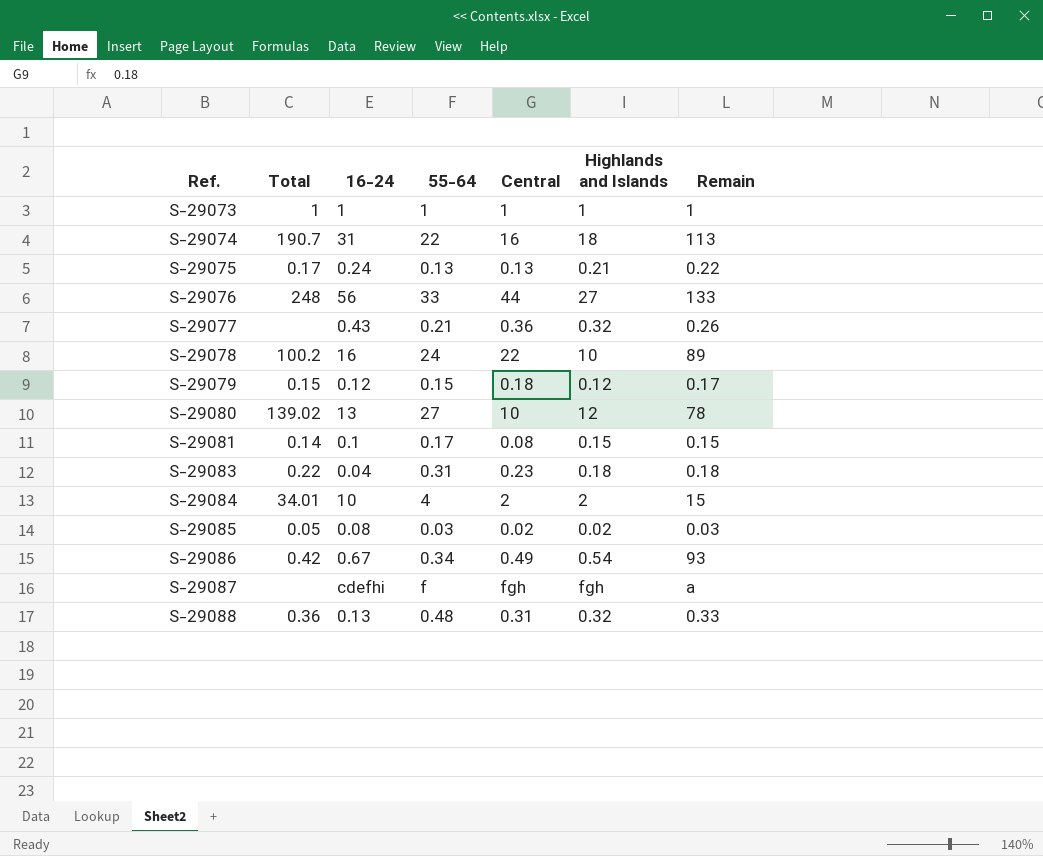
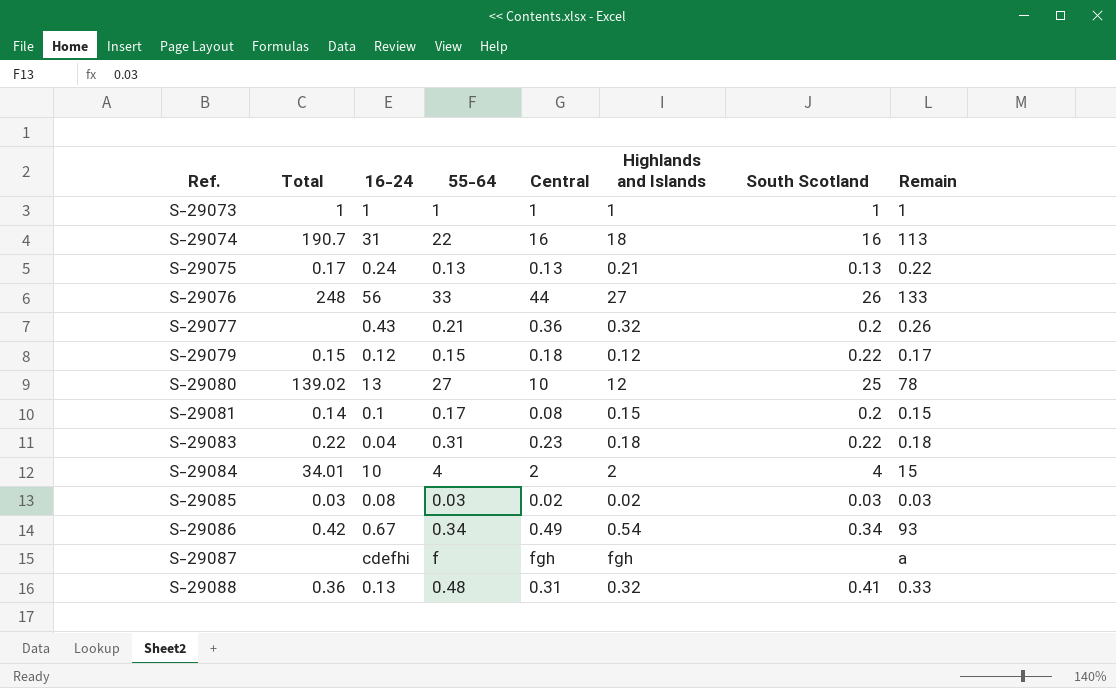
column South Scotland | position: none -> 7
row S-29078: 100.2 | 16 | 24 | 22 | 10 | 89 -> none
S-29085 | Total: 0.05 -> 0.03

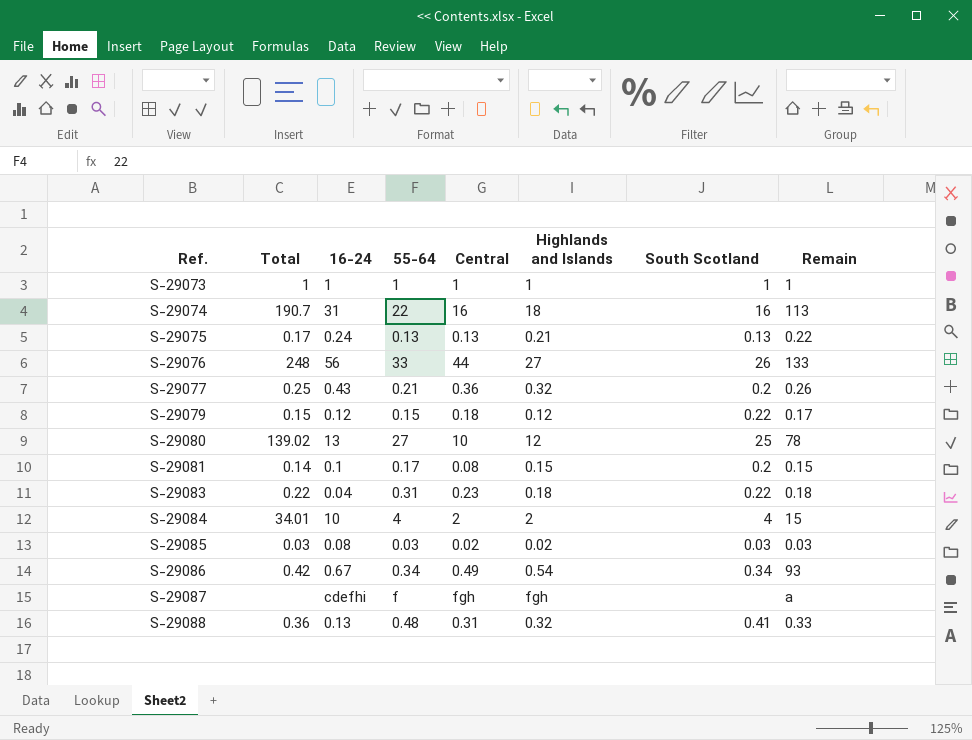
S-29077 | Total: none -> 0.25

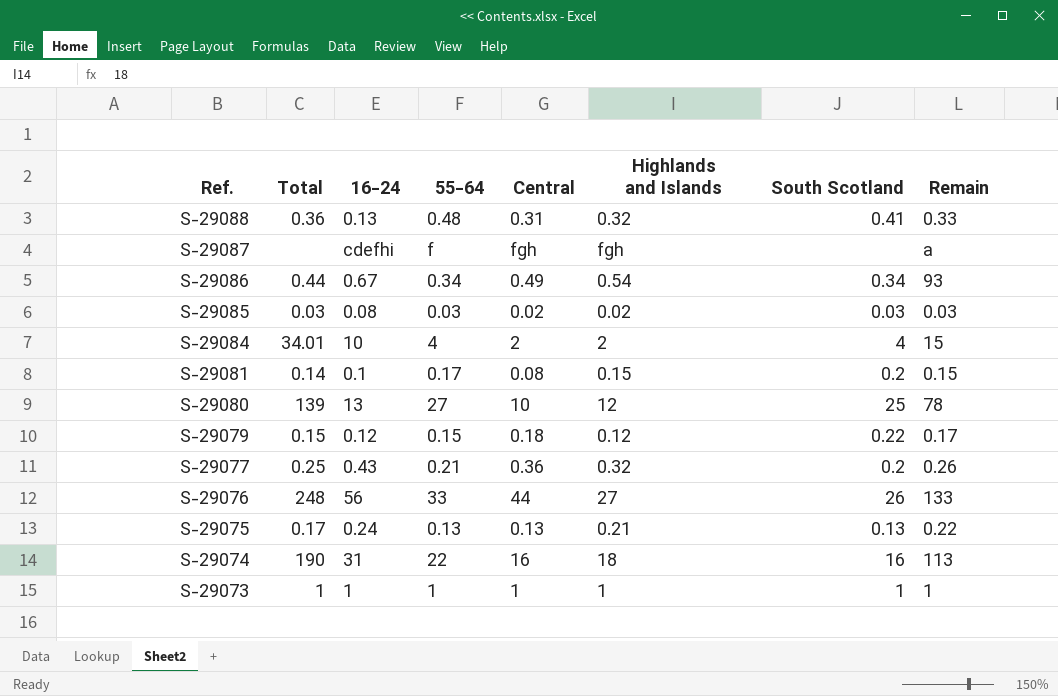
row order: Ref. ascending -> Ref. descending
row S-29083: 0.22 | 0.04 | 0.31 | 0.23 | 0.18 | 0.22 | 0.18 -> none
S-29086 | Total: 0.42 -> 0.44
S-29080 | Total: 139.02 -> 139
S-29074 | Total: 190.7 -> 190

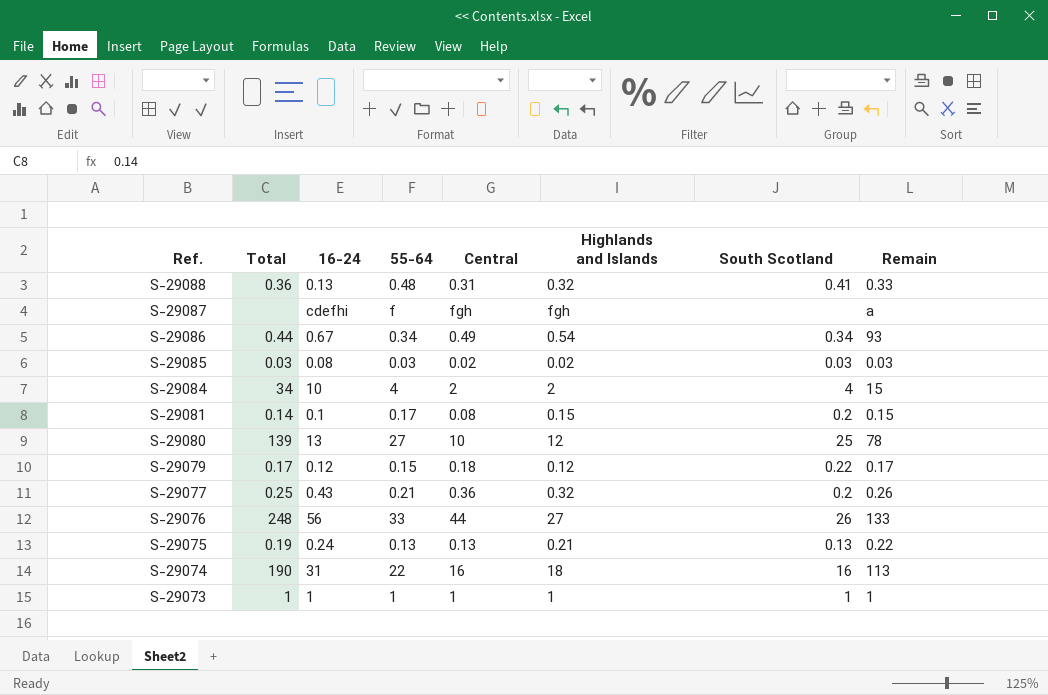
S-29084 | Total: 34.01 -> 34
S-29079 | Total: 0.15 -> 0.17
S-29075 | Total: 0.17 -> 0.19

